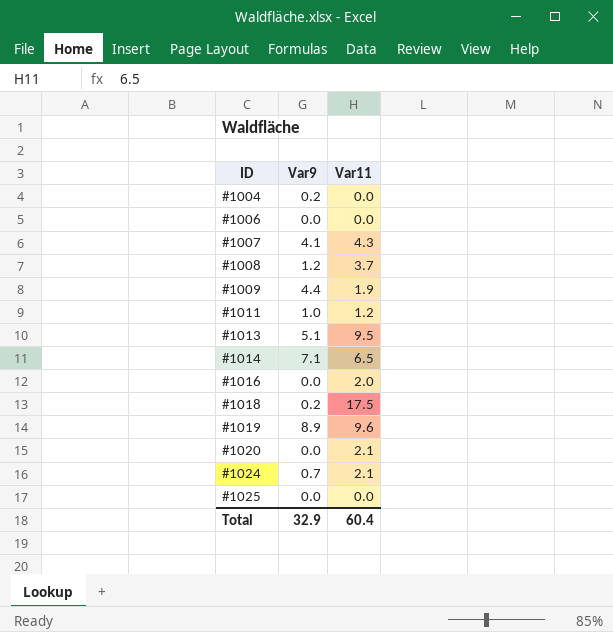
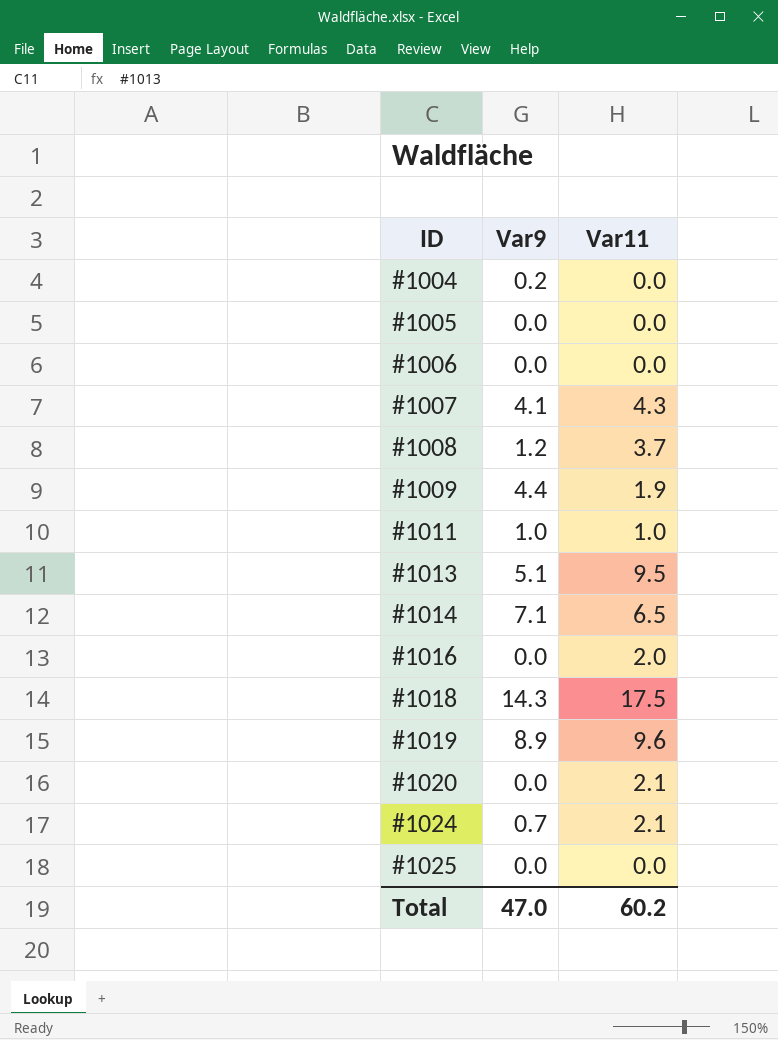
row #1005: none -> 0.0 | 0.0
#1011 | Var11: 1.2 -> 1.0
#1018 | Var9: 0.2 -> 14.3
Total | Var9: 32.9 -> 47.0
Total | Var11: 60.4 -> 60.2

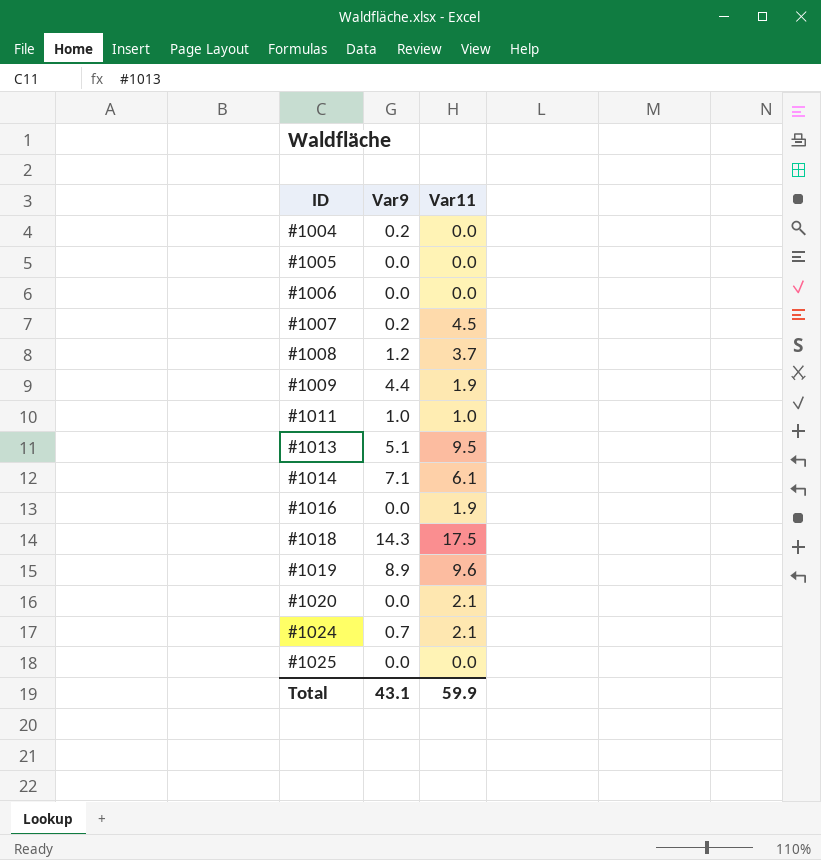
#1007 | Var9: 4.1 -> 0.2
#1007 | Var11: 4.3 -> 4.5
#1014 | Var11: 6.5 -> 6.1
#1016 | Var11: 2.0 -> 1.9
Total | Var9: 47.0 -> 43.1
Total | Var11: 60.2 -> 59.9

